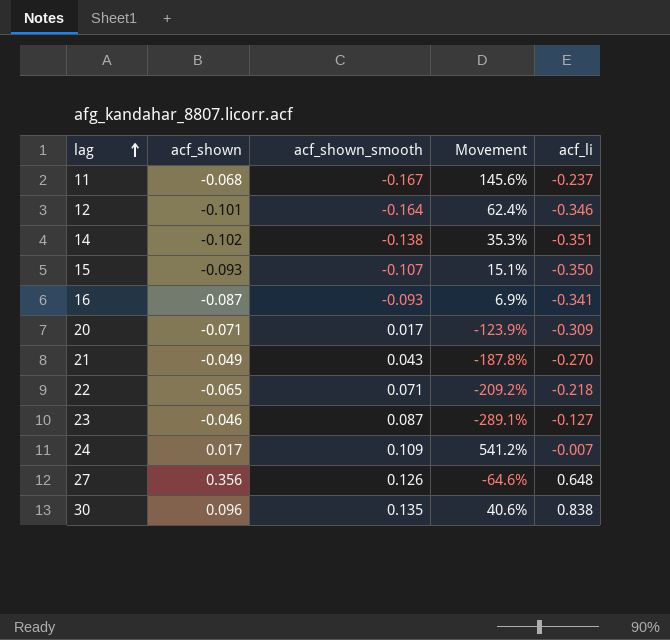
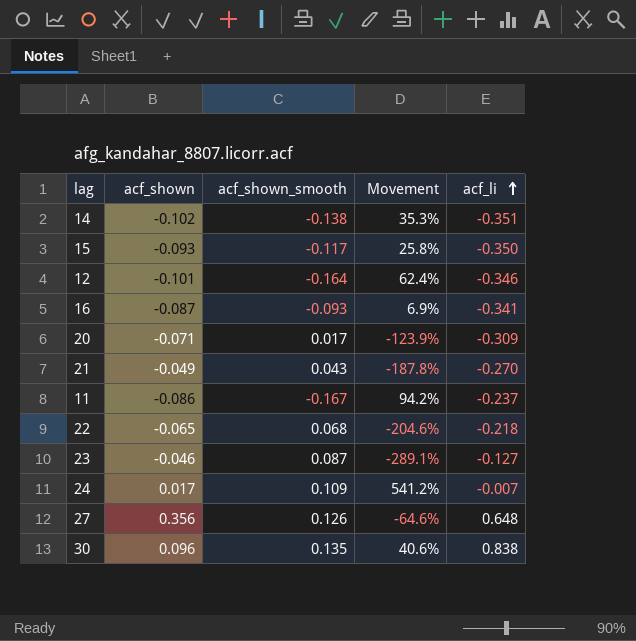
row order: lag ascending -> acf_li ascending
15 | acf_shown_smooth: -0.107 -> -0.117
15 | Movement: 15.1% -> 25.8%
11 | acf_shown: -0.068 -> -0.086
11 | Movement: 145.6% -> 94.2%
22 | acf_shown_smooth: 0.071 -> 0.068
22 | Movement: -209.2% -> -204.6%

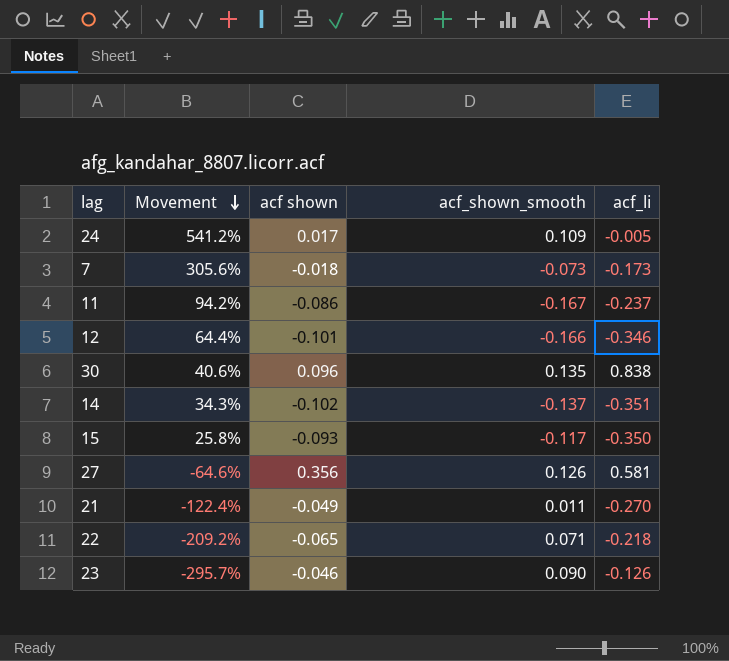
row order: acf_li ascending -> Movement descending
column Movement | position: 4 -> 2
column name: acf_shown -> acf shown
row 16: -0.087 | -0.093 | 6.9% | -0.341 -> none
row 20: -0.071 | 0.017 | -123.9% | -0.309 -> none
24 | acf_li: -0.007 -> -0.005
row 7: none -> 305.6% | -0.018 | -0.073 | -0.173
12 | Movement: 62.4% -> 64.4%
12 | acf_shown_smooth: -0.164 -> -0.166
14 | Movement: 35.3% -> 34.3%
14 | acf_shown_smooth: -0.138 -> -0.137
27 | acf_li: 0.648 -> 0.581
21 | Movement: -187.8% -> -122.4%
21 | acf_shown_smooth: 0.043 -> 0.011
22 | Movement: -204.6% -> -209.2%
22 | acf_shown_smooth: 0.068 -> 0.071
23 | Movement: -289.1% -> -295.7%
23 | acf_shown_smooth: 0.087 -> 0.090
23 | acf_li: -0.127 -> -0.126

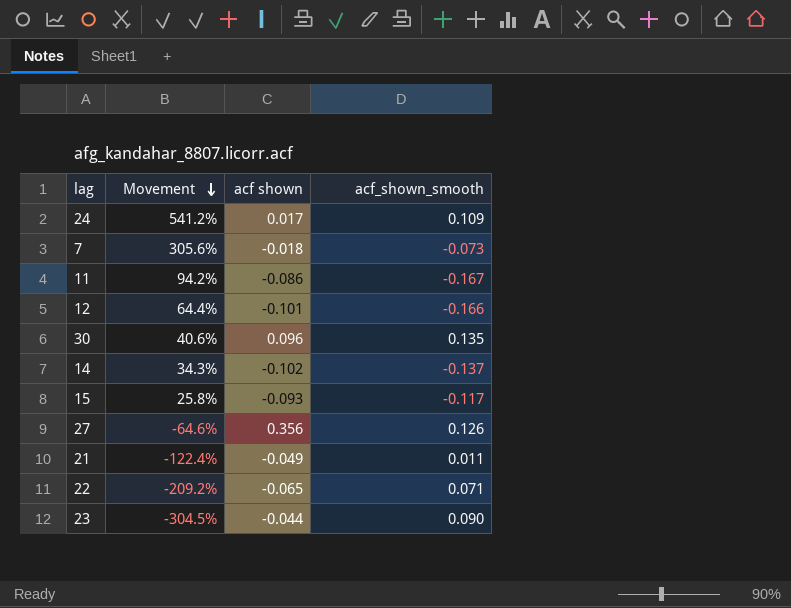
column acf_li | position: 5 -> none
23 | Movement: -295.7% -> -304.5%
23 | acf shown: -0.046 -> -0.044

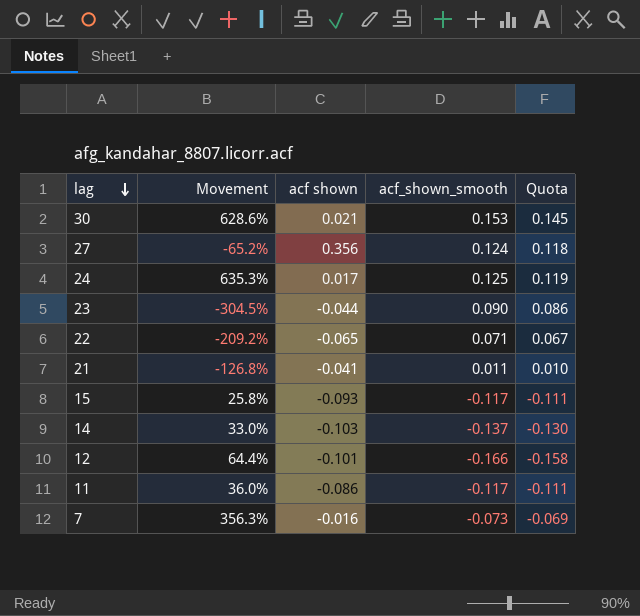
row order: Movement descending -> lag descending
column Quota | formula: none -> [acf_shown_smooth] * 0.95
30 | Movement: 40.6% -> 628.6%
30 | acf shown: 0.096 -> 0.021
30 | acf_shown_smooth: 0.135 -> 0.153
27 | Movement: -64.6% -> -65.2%
27 | acf_shown_smooth: 0.126 -> 0.124
24 | Movement: 541.2% -> 635.3%
24 | acf_shown_smooth: 0.109 -> 0.125
21 | Movement: -122.4% -> -126.8%
21 | acf shown: -0.049 -> -0.041
14 | Movement: 34.3% -> 33.0%
14 | acf shown: -0.102 -> -0.103
11 | Movement: 94.2% -> 36.0%
11 | acf_shown_smooth: -0.167 -> -0.117
7 | Movement: 305.6% -> 356.3%
7 | acf shown: -0.018 -> -0.016

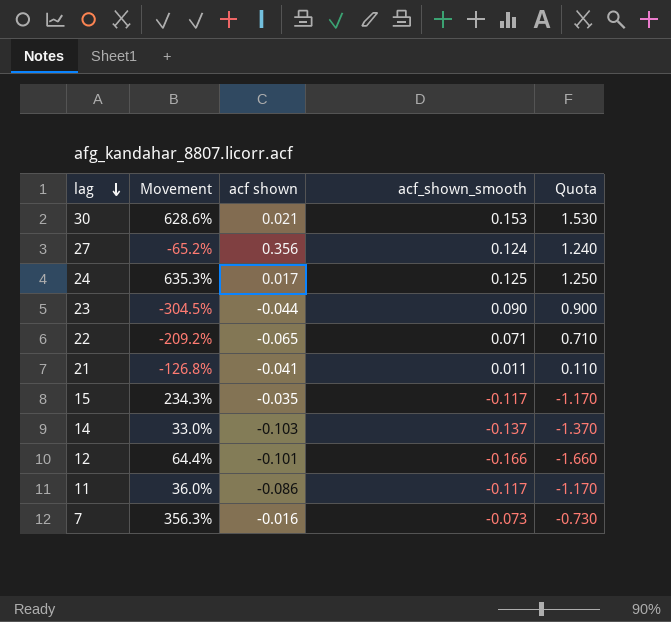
column Quota | formula: [acf_shown_smooth] * 0.95 -> [acf_shown_smooth] * 10
15 | Movement: 25.8% -> 234.3%
15 | acf shown: -0.093 -> -0.035

